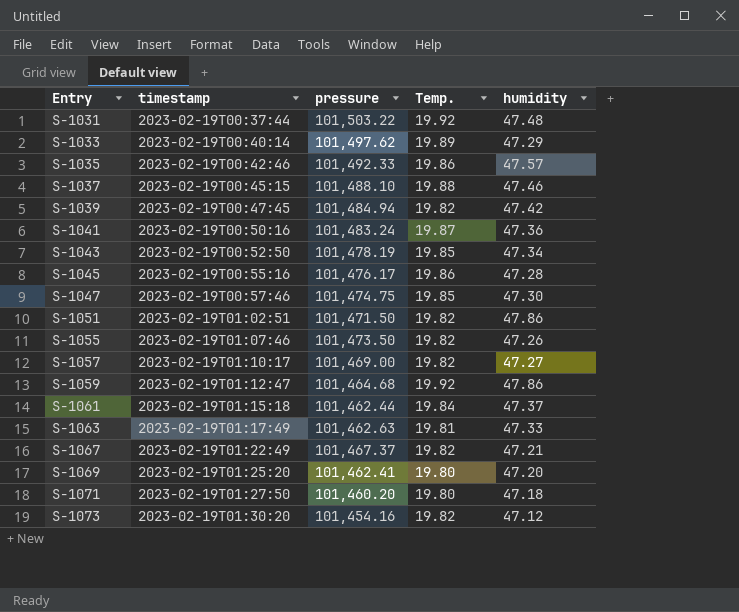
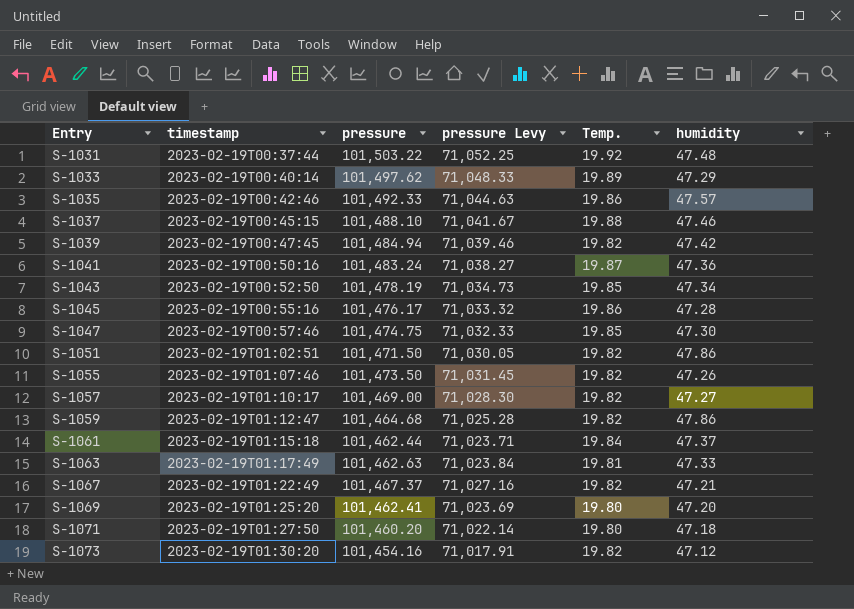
column pressure Levy | formula: none -> [pressure] * 0.7
S-1059 | Temp.: 19.92 -> 19.82

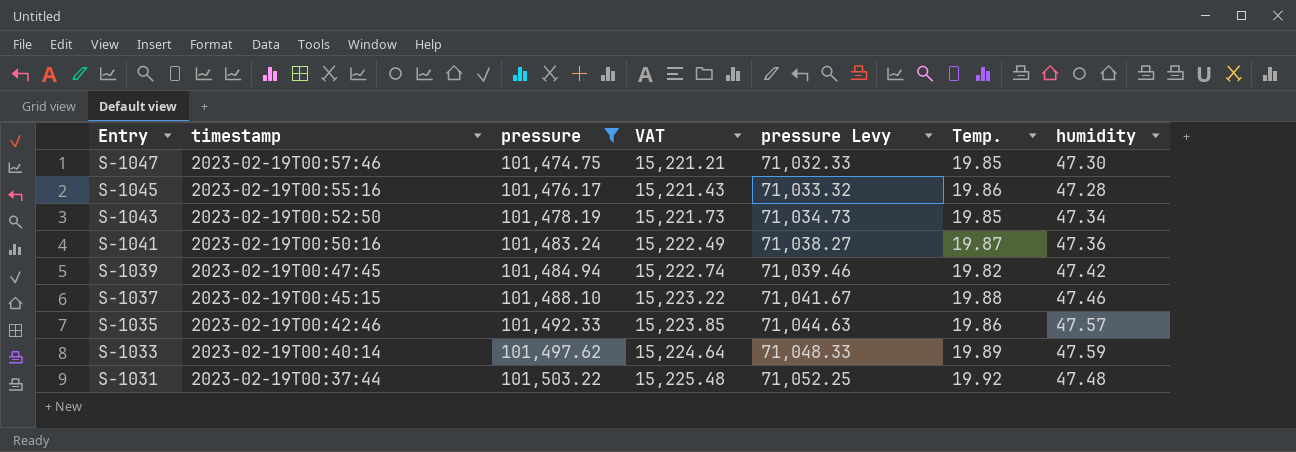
filter: none -> pressure >= 101,474.75
row order: Entry ascending -> Entry descending
column VAT | formula: none -> [pressure] * 0.15
S-1033 | humidity: 47.29 -> 47.59

